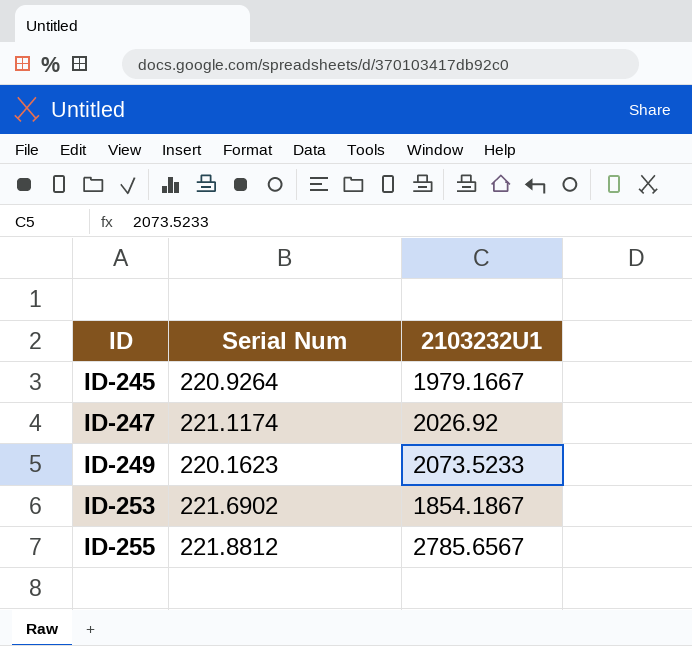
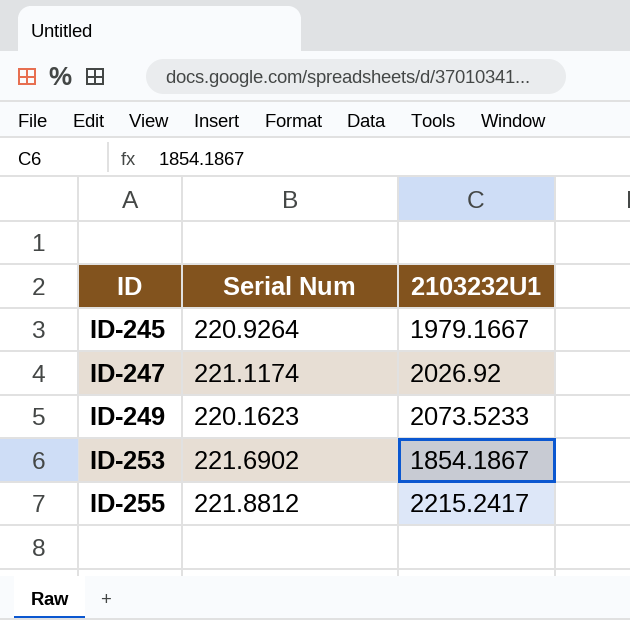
ID-255 | 2103232U1: 2785.6567 -> 2215.2417

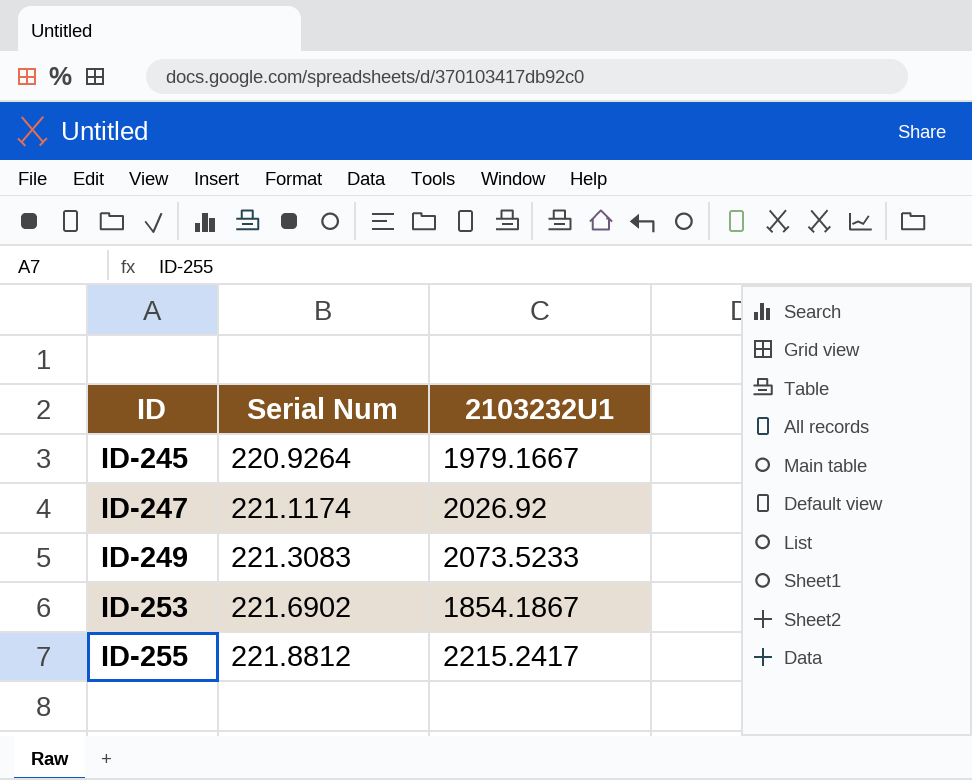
ID-249 | Serial Num: 220.1623 -> 221.3083

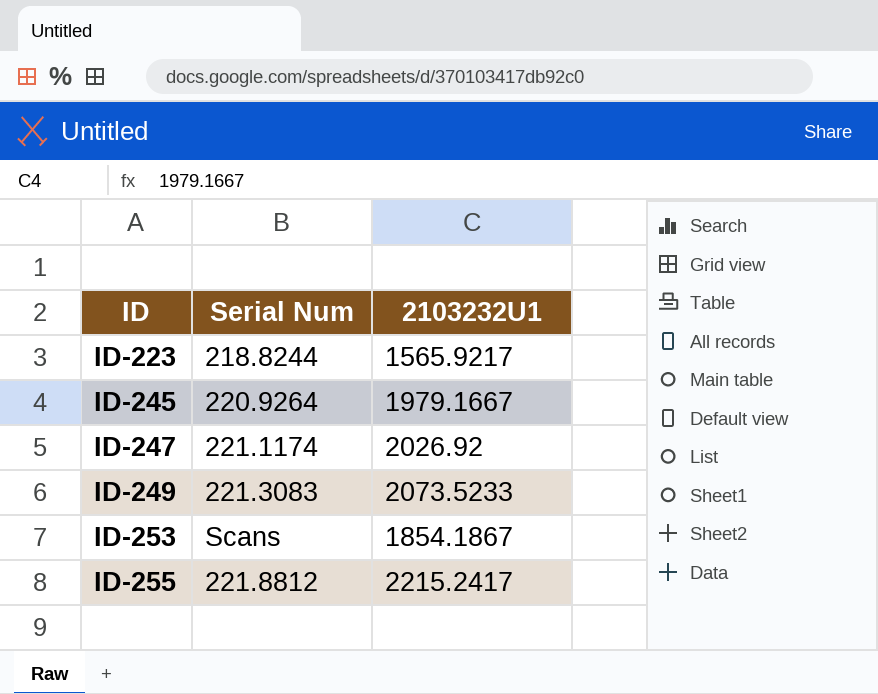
row ID-223: none -> 218.8244 | 1565.9217
ID-253 | Serial Num: 221.6902 -> Scans

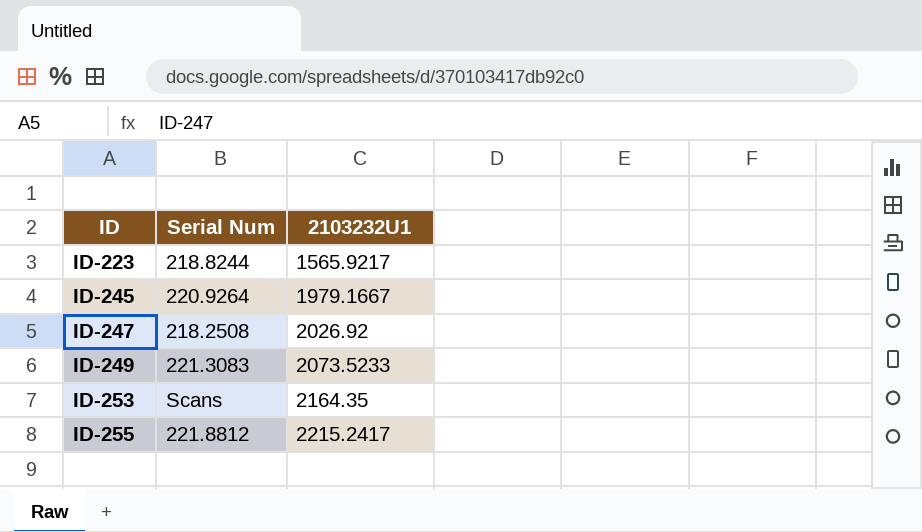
ID-247 | Serial Num: 221.1174 -> 218.2508
ID-253 | 2103232U1: 1854.1867 -> 2164.35

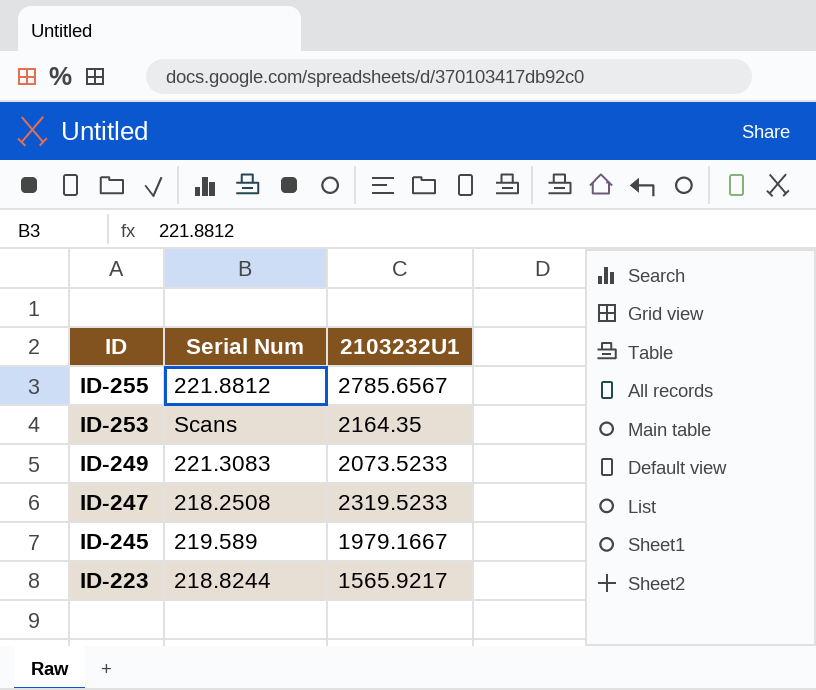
row order: ID ascending -> ID descending
ID-255 | 2103232U1: 2215.2417 -> 2785.6567
ID-247 | 2103232U1: 2026.92 -> 2319.5233
ID-245 | Serial Num: 220.9264 -> 219.589

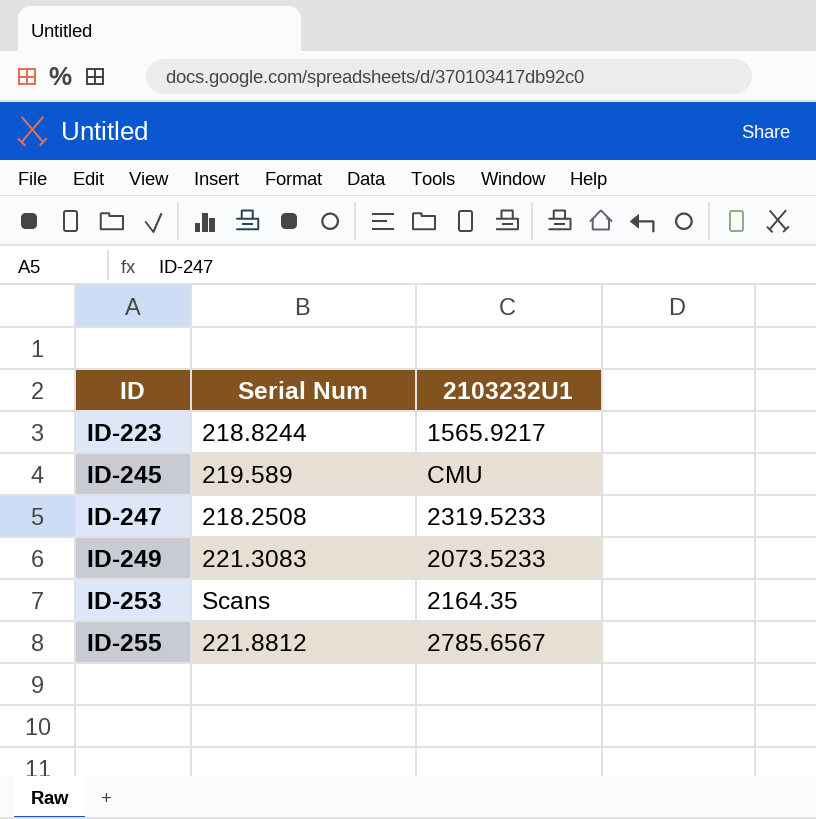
row order: ID descending -> ID ascending
ID-245 | 2103232U1: 1979.1667 -> CMU

